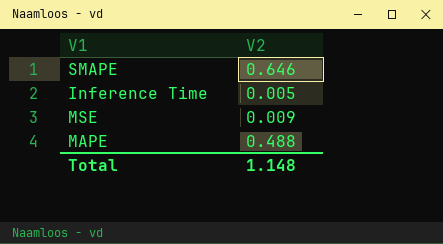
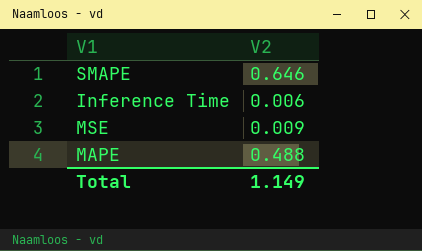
Inference Time | V2: 0.005 -> 0.006
Total | V2: 1.148 -> 1.149

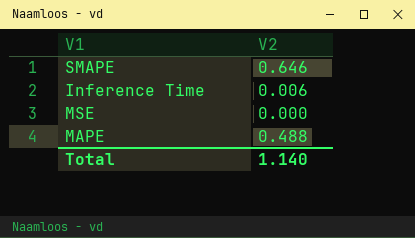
MSE | V2: 0.009 -> 0.000
Total | V2: 1.149 -> 1.140

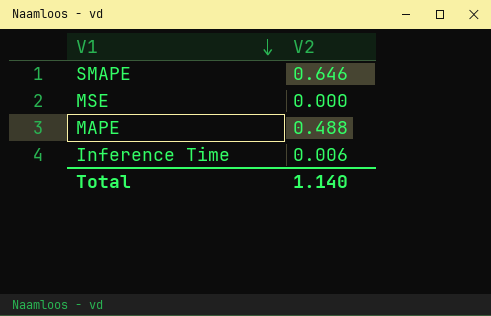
row order: none -> V1 descending

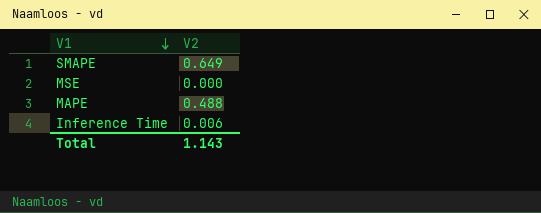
SMAPE | V2: 0.646 -> 0.649
Total | V2: 1.140 -> 1.143

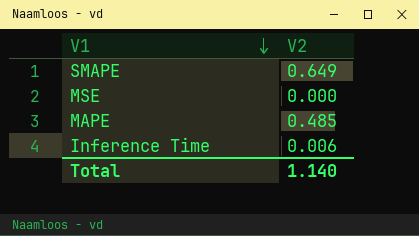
MAPE | V2: 0.488 -> 0.485
Total | V2: 1.143 -> 1.140

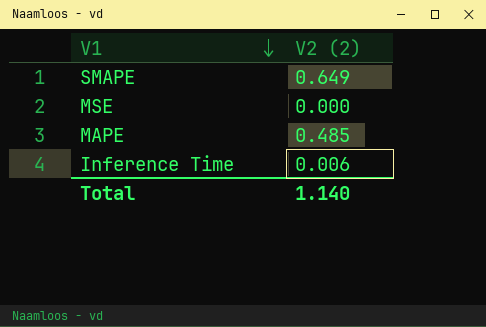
column name: V2 -> V2 (2)

